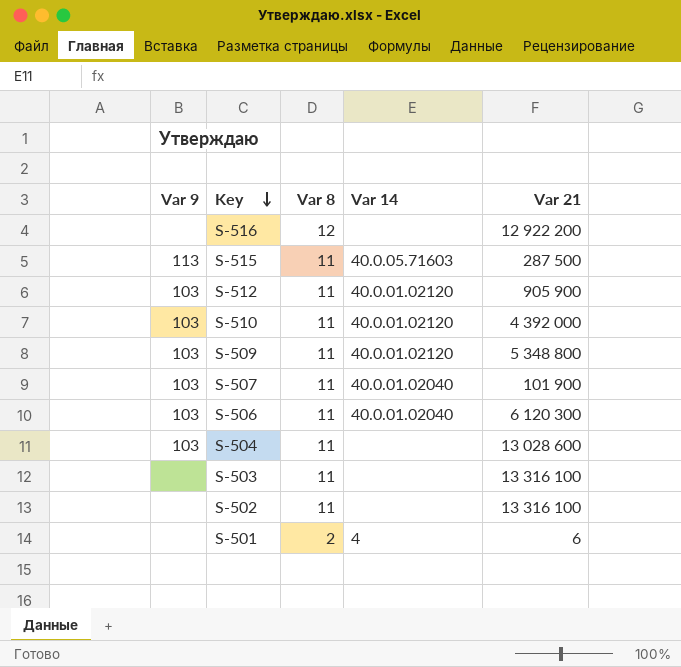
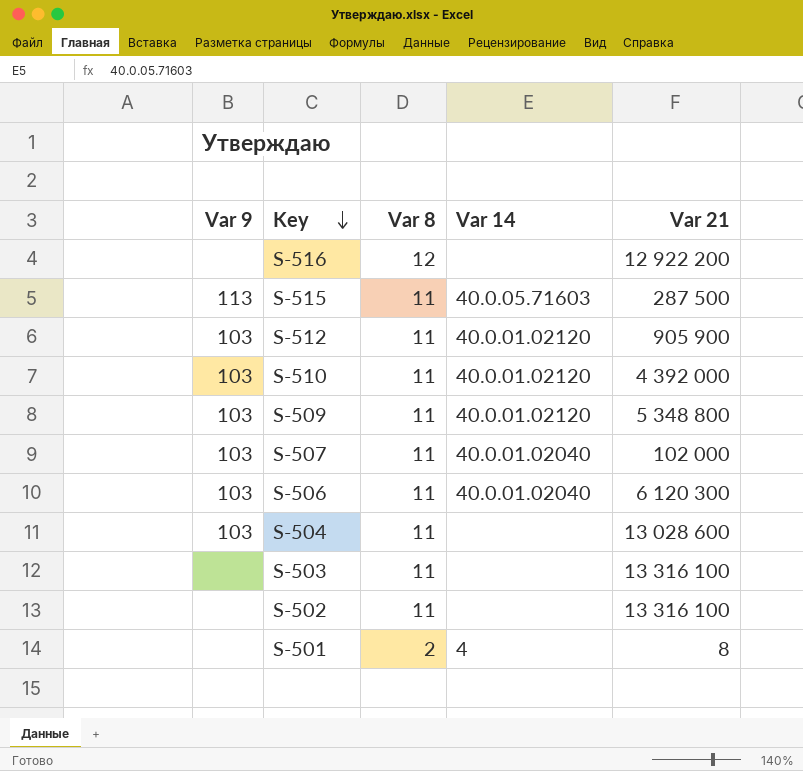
S-507 | Var 21: 101 900 -> 102 000
S-501 | Var 21: 6 -> 8

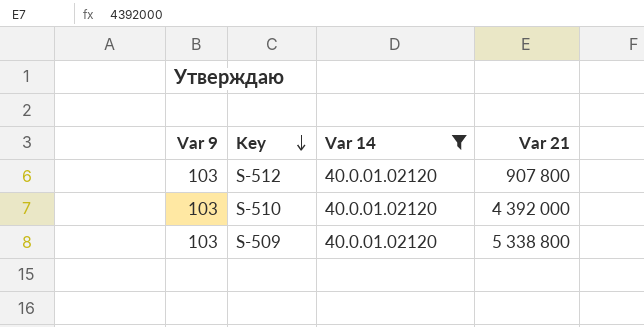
filter: none -> Var 14 = 40.0.01.02120
column Var 8 | position: 3 -> none
S-512 | Var 21: 905 900 -> 907 800
S-509 | Var 21: 5 348 800 -> 5 338 800

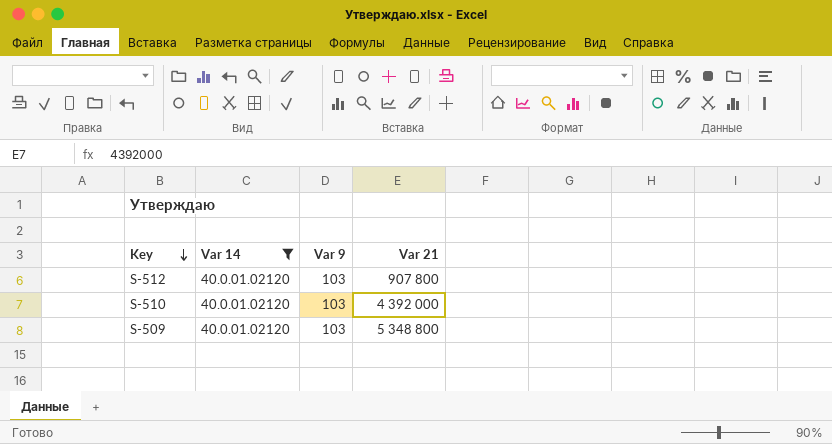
column Var 9 | position: 1 -> 3
S-509 | Var 21: 5 338 800 -> 5 348 800

